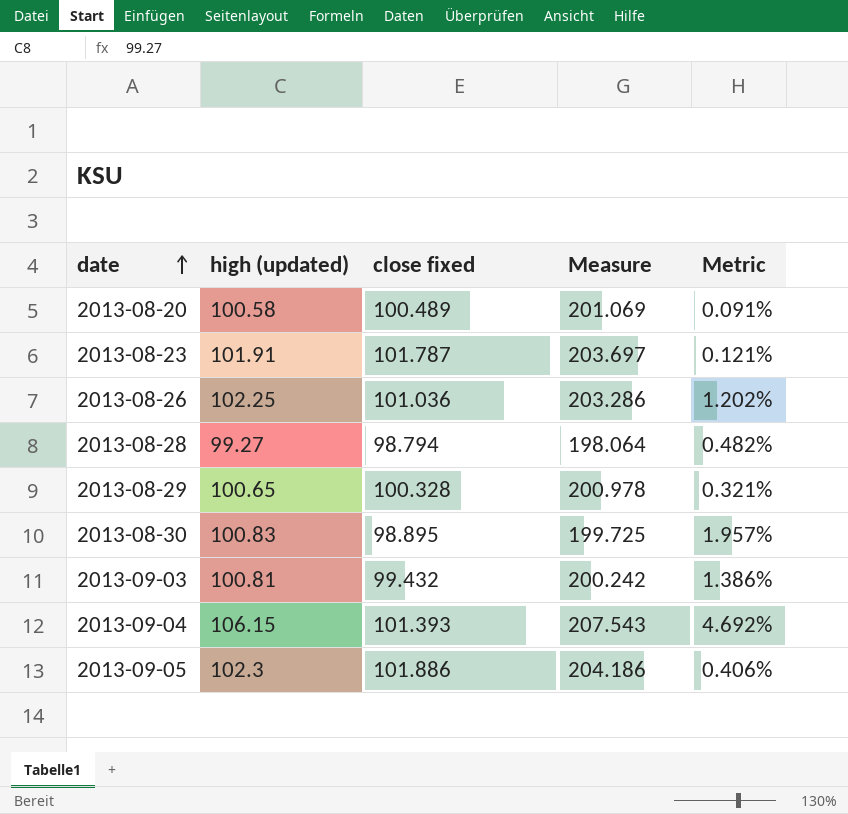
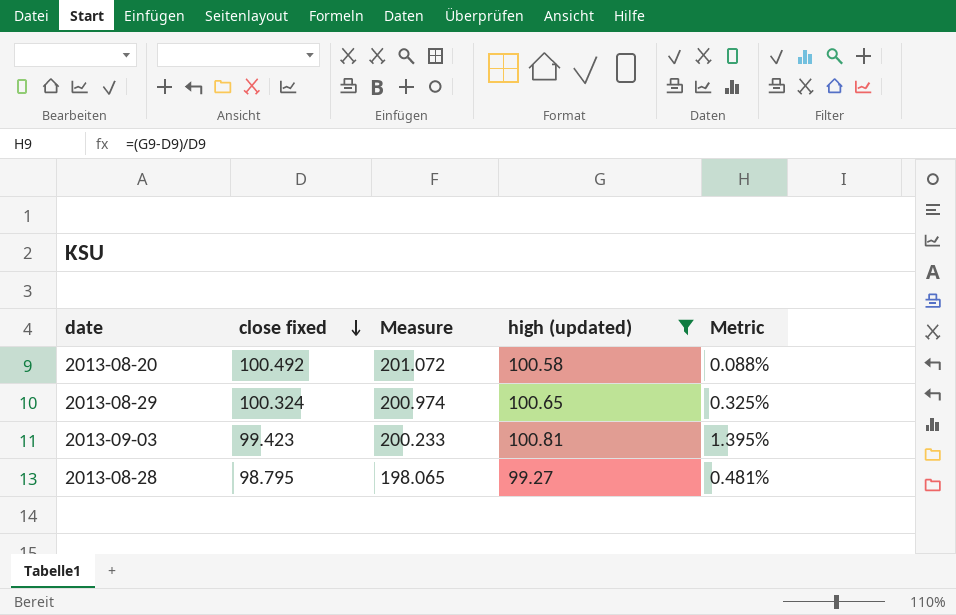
filter: none -> high (updated) <= 100.81
row order: date ascending -> close fixed descending
column high (updated) | position: 2 -> 4
2013-08-20 | close fixed: 100.489 -> 100.492
2013-08-20 | Measure: 201.069 -> 201.072
2013-08-20 | Metric: 0.091% -> 0.088%
2013-08-29 | close fixed: 100.328 -> 100.324
2013-08-29 | Measure: 200.978 -> 200.974
2013-08-29 | Metric: 0.321% -> 0.325%
2013-09-03 | close fixed: 99.432 -> 99.423
2013-09-03 | Measure: 200.242 -> 200.233
2013-09-03 | Metric: 1.386% -> 1.395%
2013-08-28 | close fixed: 98.794 -> 98.795
2013-08-28 | Measure: 198.064 -> 198.065
2013-08-28 | Metric: 0.482% -> 0.481%

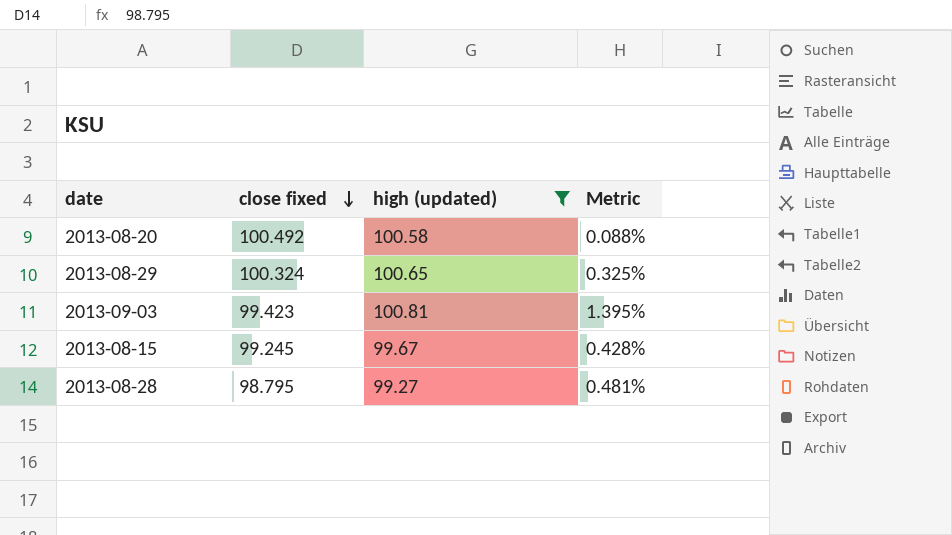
column Measure | formula: [close fixed] + [high (updated)] -> none
row 2013-08-15: none -> 99.245 | 99.67 | 0.428%

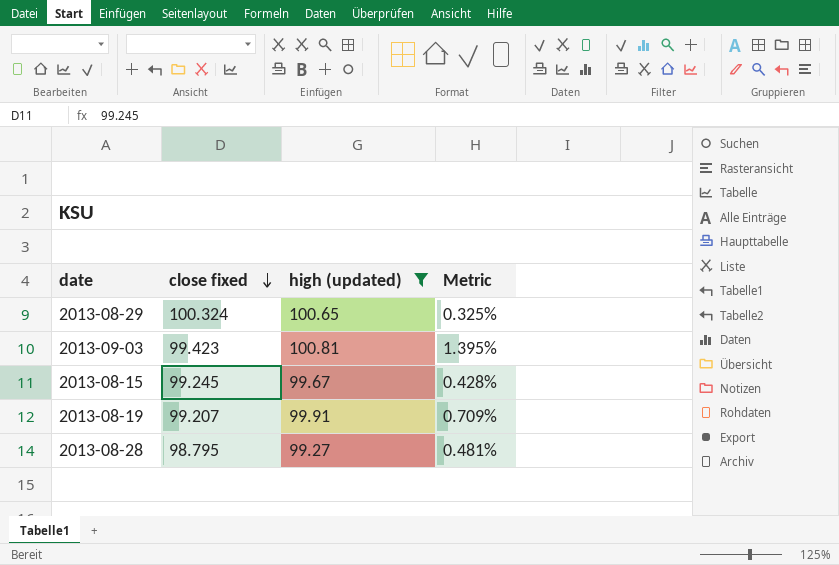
row 2013-08-20: 100.492 | 100.58 | 0.088% -> none
row 2013-08-19: none -> 99.207 | 99.91 | 0.709%

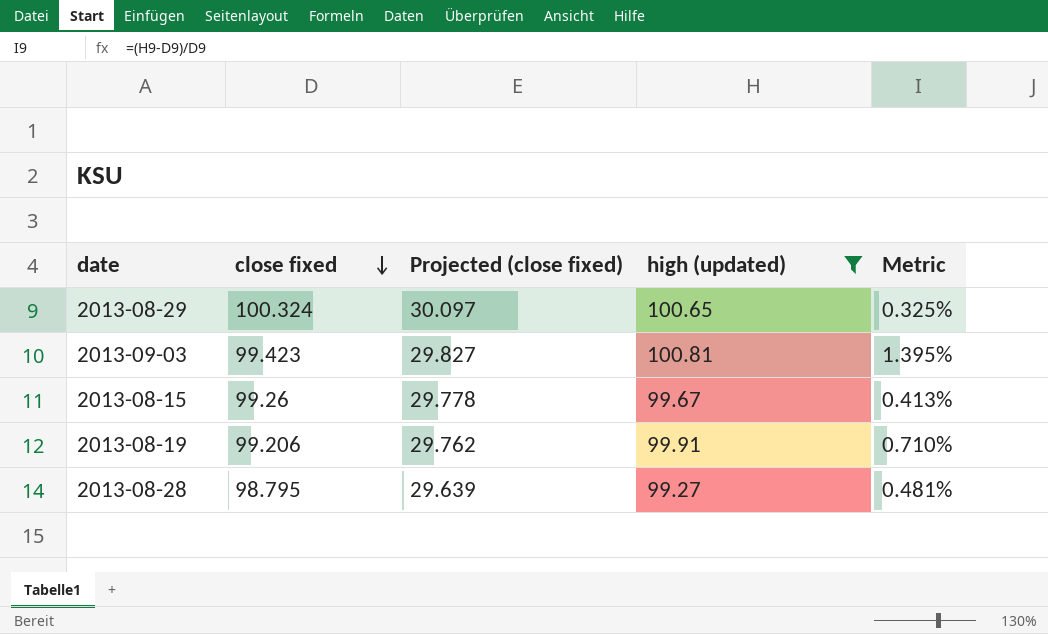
column Projected (close fixed) | formula: none -> [close fixed] * 0.3
2013-08-15 | close fixed: 99.245 -> 99.26
2013-08-15 | Metric: 0.428% -> 0.413%
2013-08-19 | close fixed: 99.207 -> 99.206
2013-08-19 | Metric: 0.709% -> 0.710%

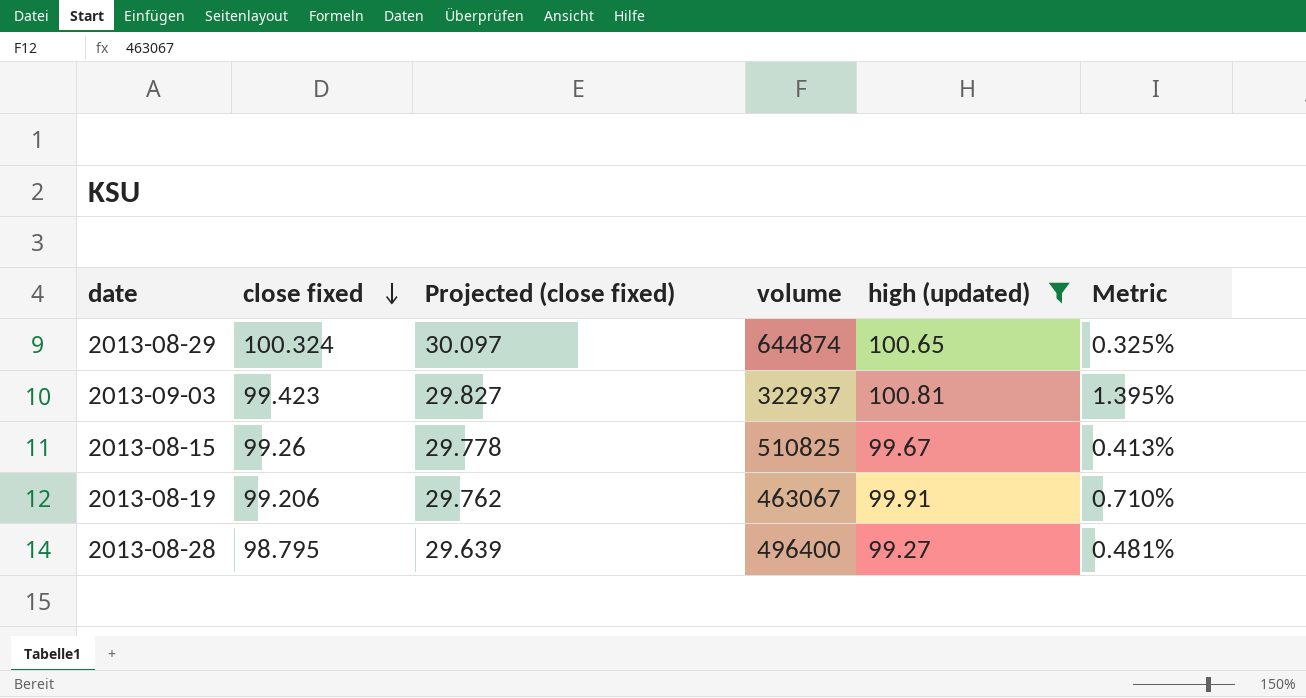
column volume | position: none -> 4

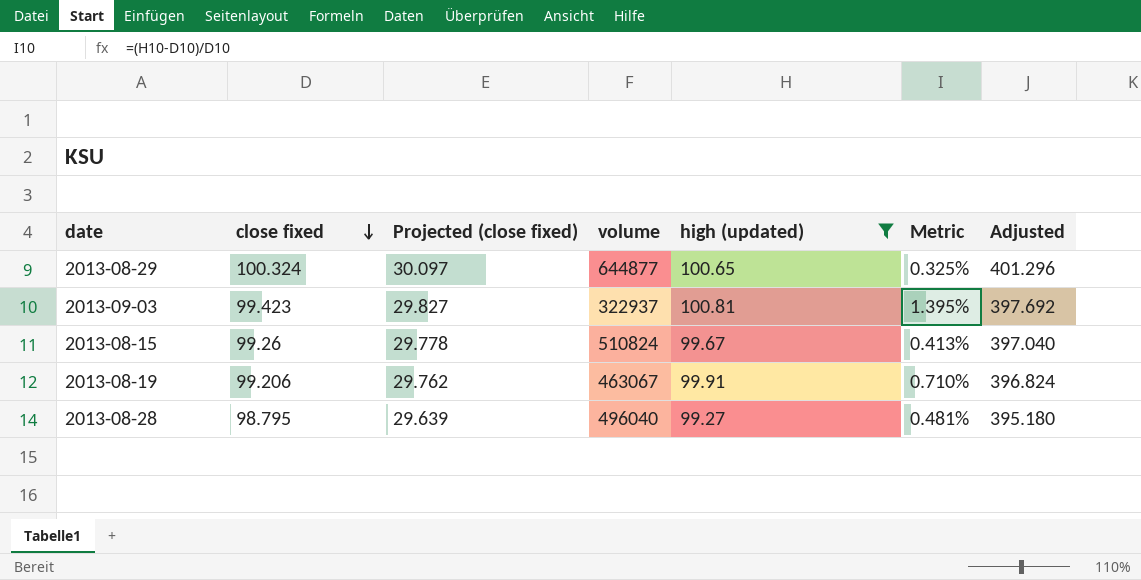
column Adjusted | formula: none -> [close fixed] * 4
2013-08-29 | volume: 644874 -> 644877
2013-08-15 | volume: 510825 -> 510824
2013-08-28 | volume: 496400 -> 496040

